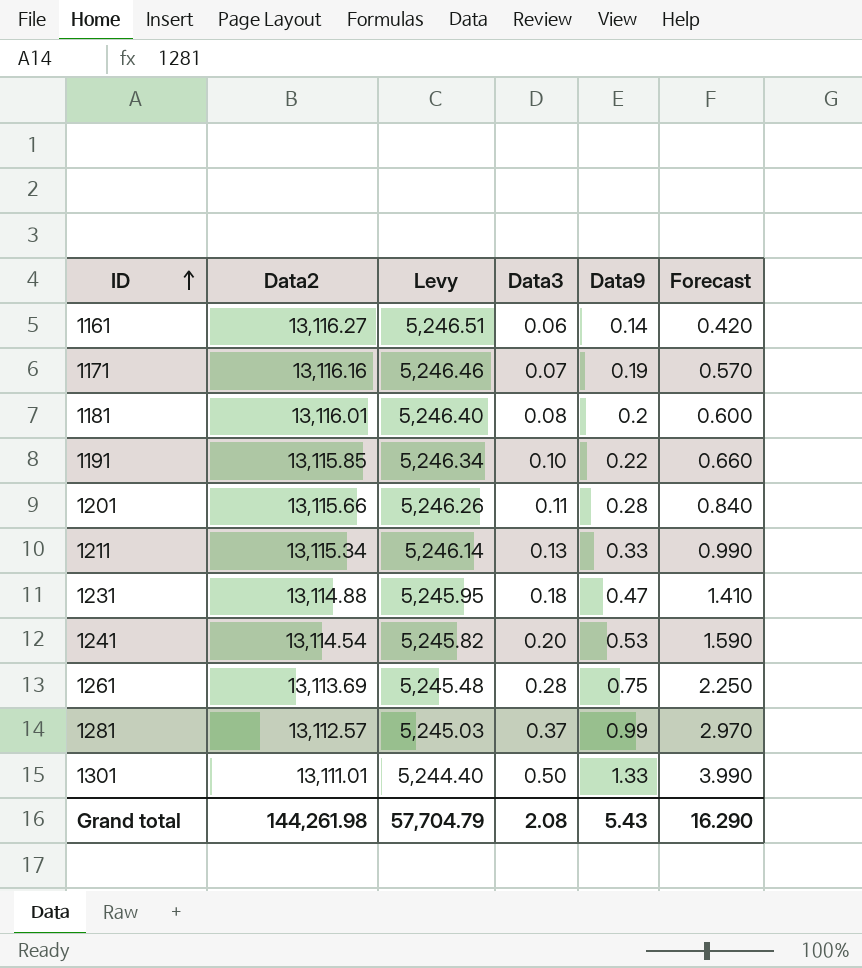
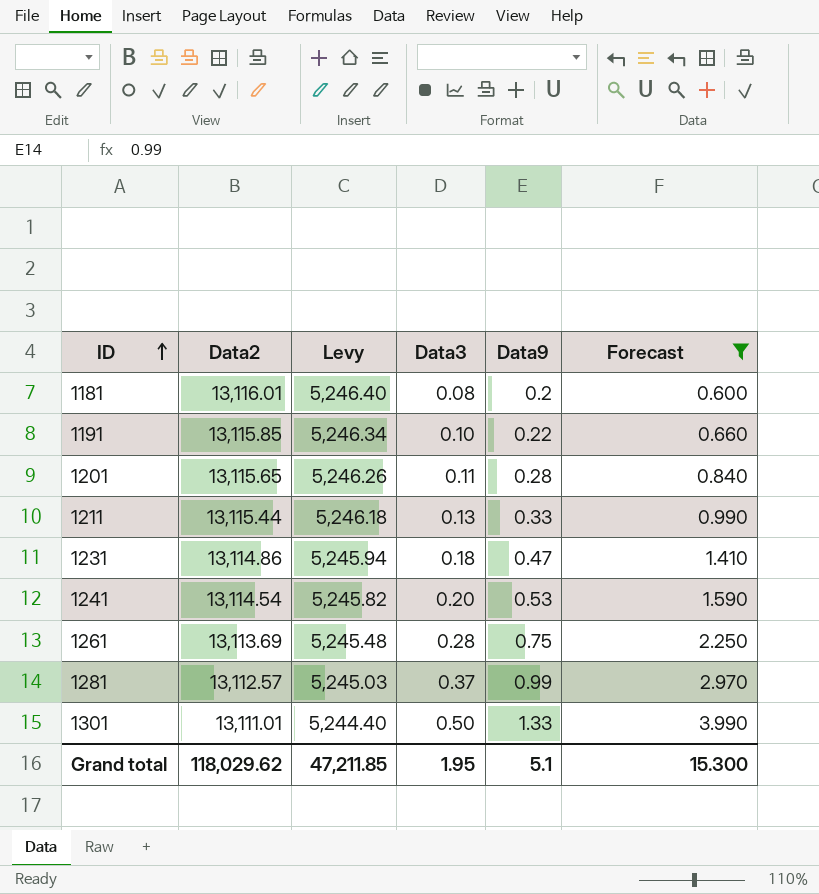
filter: none -> Forecast >= 0.600
1201 | Data2: 13,115.66 -> 13,115.65
1211 | Data2: 13,115.34 -> 13,115.44
1211 | Levy: 5,246.14 -> 5,246.18
1231 | Data2: 13,114.88 -> 13,114.86
1231 | Levy: 5,245.95 -> 5,245.94
Grand total | Data2: 144,261.98 -> 118,029.62
Grand total | Levy: 57,704.79 -> 47,211.85
Grand total | Data3: 2.08 -> 1.95
Grand total | Data9: 5.43 -> 5.1
Grand total | Forecast: 16.290 -> 15.300

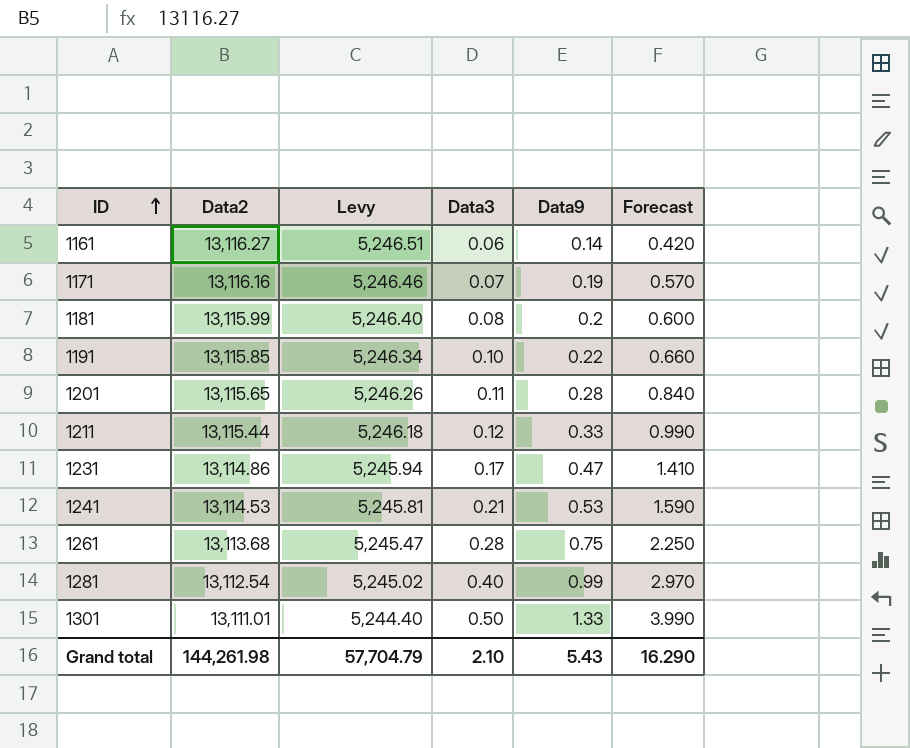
filter: Forecast >= 0.600 -> none
1181 | Data2: 13,116.01 -> 13,115.99
1211 | Data3: 0.13 -> 0.12
1231 | Data3: 0.18 -> 0.17
1241 | Data2: 13,114.54 -> 13,114.53
1241 | Levy: 5,245.82 -> 5,245.81
1241 | Data3: 0.20 -> 0.21
1261 | Data2: 13,113.69 -> 13,113.68
1261 | Levy: 5,245.48 -> 5,245.47
1281 | Data2: 13,112.57 -> 13,112.54
1281 | Levy: 5,245.03 -> 5,245.02
1281 | Data3: 0.37 -> 0.40
Grand total | Data2: 118,029.62 -> 144,261.98
Grand total | Levy: 47,211.85 -> 57,704.79
Grand total | Data3: 1.95 -> 2.10
Grand total | Data9: 5.1 -> 5.43
Grand total | Forecast: 15.300 -> 16.290

